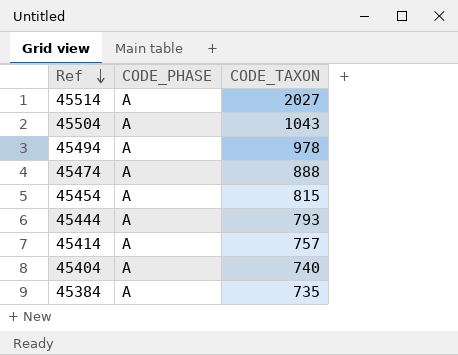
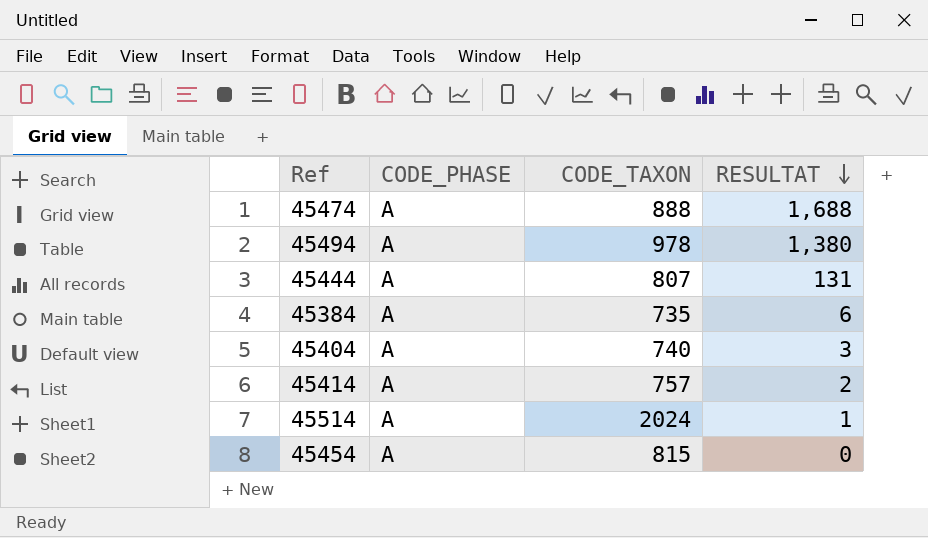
row order: Ref descending -> RESULTAT descending
column RESULTAT | position: none -> 4
row 45504: A | 1043 -> none
45444 | CODE_TAXON: 793 -> 807
45514 | CODE_TAXON: 2027 -> 2024

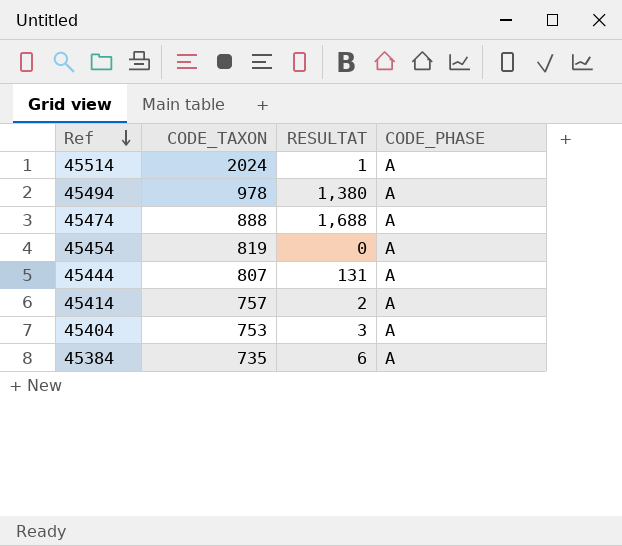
row order: RESULTAT descending -> Ref descending
column CODE_PHASE | position: 2 -> 4
45454 | CODE_TAXON: 815 -> 819
45404 | CODE_TAXON: 740 -> 753

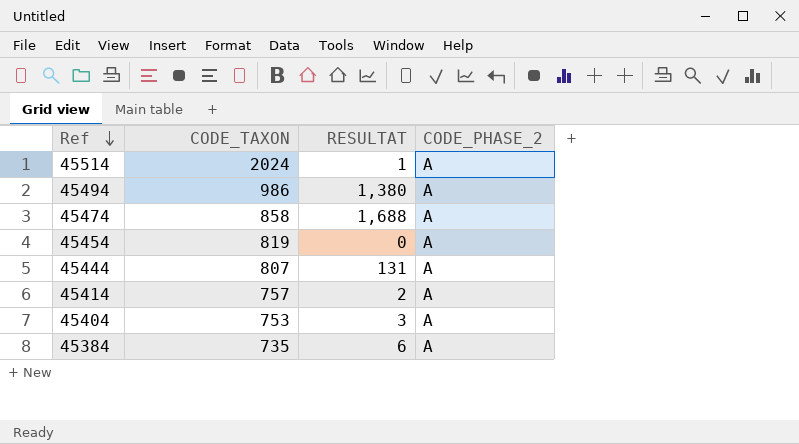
column name: CODE_PHASE -> CODE_PHASE_2
45494 | CODE_TAXON: 978 -> 986
45474 | CODE_TAXON: 888 -> 858

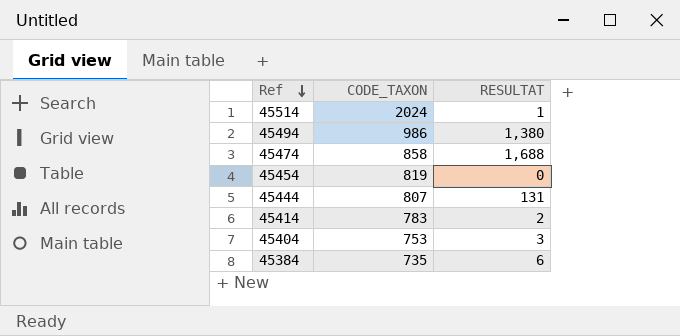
column CODE_PHASE_2 | position: 4 -> none
45414 | CODE_TAXON: 757 -> 783

